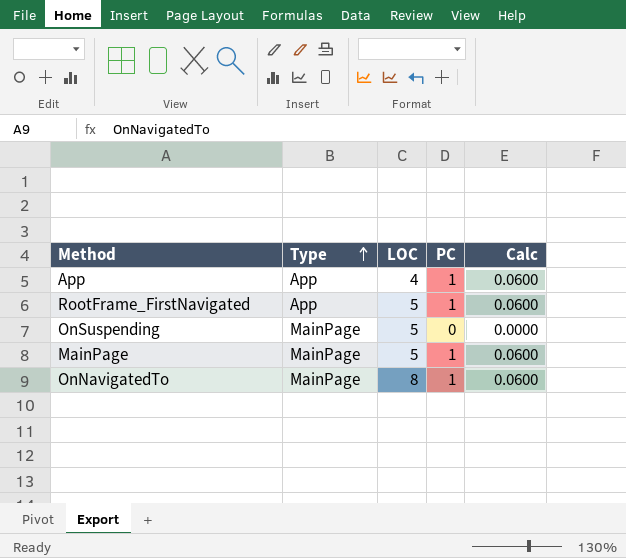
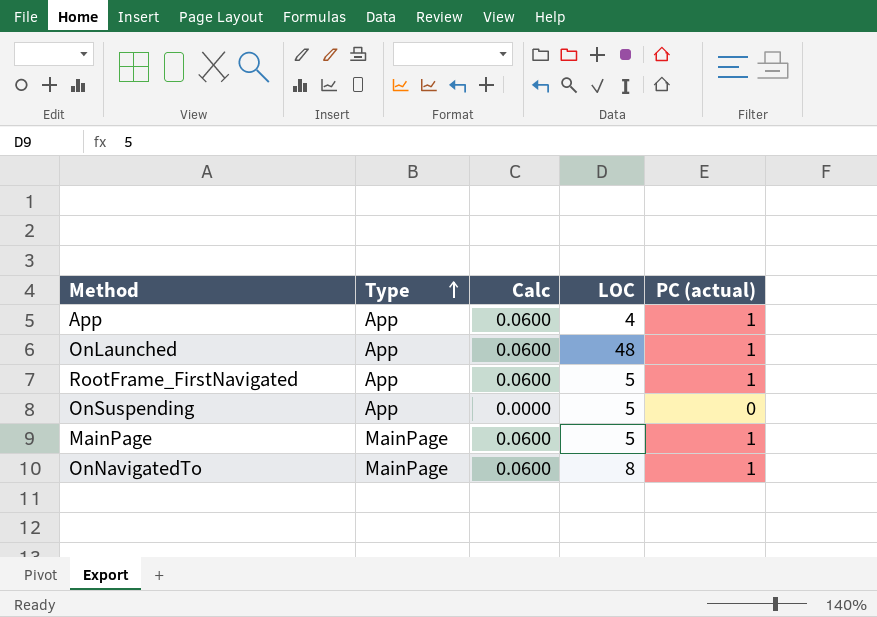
column Calc | position: 5 -> 3
column name: PC -> PC (actual)
row OnLaunched: none -> App | 0.0600 | 48 | 1
OnSuspending | Type: MainPage -> App

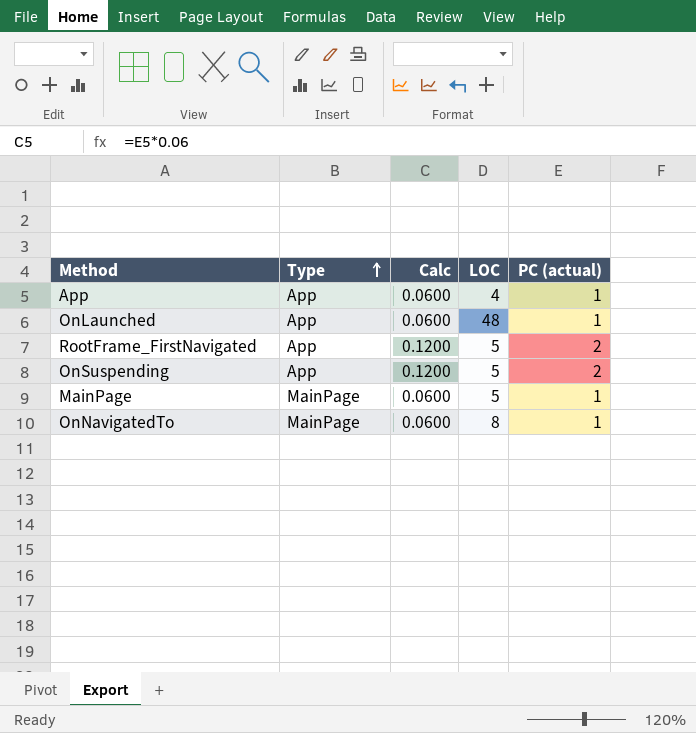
RootFrame_FirstNavigated | Calc: 0.0600 -> 0.1200
RootFrame_FirstNavigated | PC (actual): 1 -> 2
OnSuspending | Calc: 0.0000 -> 0.1200
OnSuspending | PC (actual): 0 -> 2

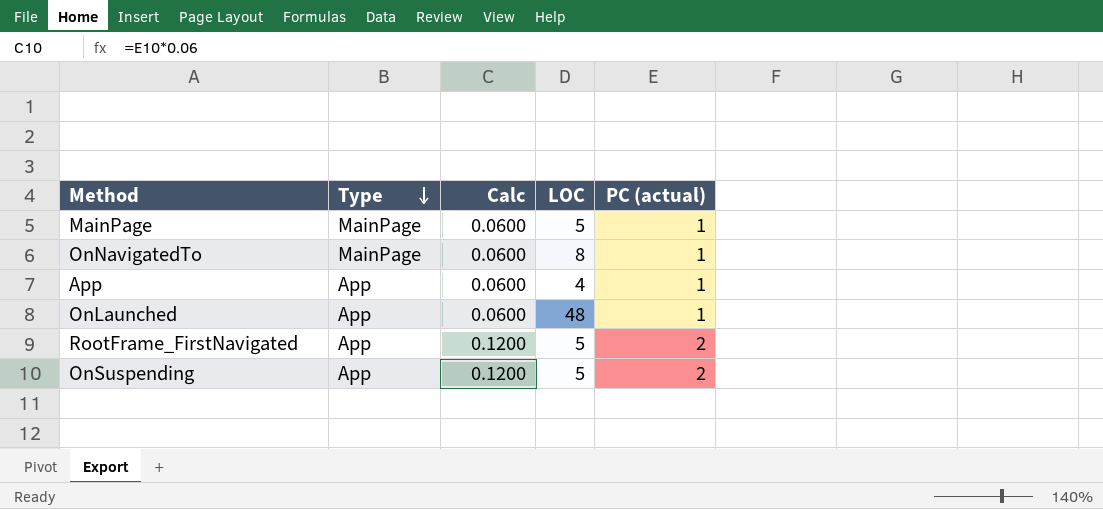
row order: Type ascending -> Type descending

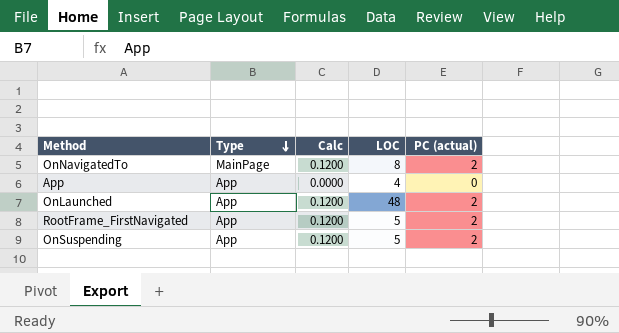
row MainPage: MainPage | 0.0600 | 5 | 1 -> none
OnNavigatedTo | Calc: 0.0600 -> 0.1200
OnNavigatedTo | PC (actual): 1 -> 2
App | Calc: 0.0600 -> 0.0000
App | PC (actual): 1 -> 0
OnLaunched | Calc: 0.0600 -> 0.1200
OnLaunched | PC (actual): 1 -> 2

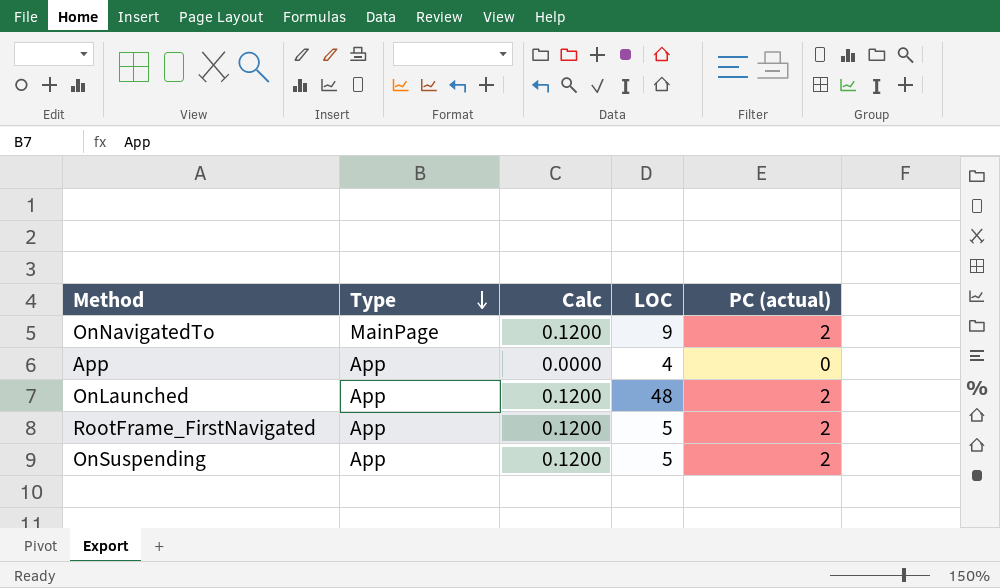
OnNavigatedTo | LOC: 8 -> 9

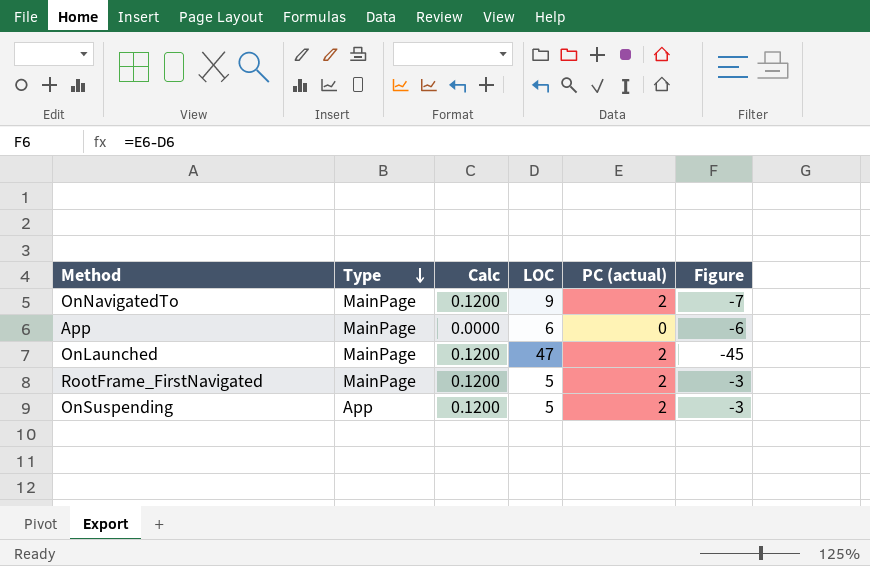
column Figure | formula: none -> [PC (actual)] - [LOC]
App | Type: App -> MainPage
App | LOC: 4 -> 6
OnLaunched | Type: App -> MainPage
OnLaunched | LOC: 48 -> 47
RootFrame_FirstNavigated | Type: App -> MainPage

